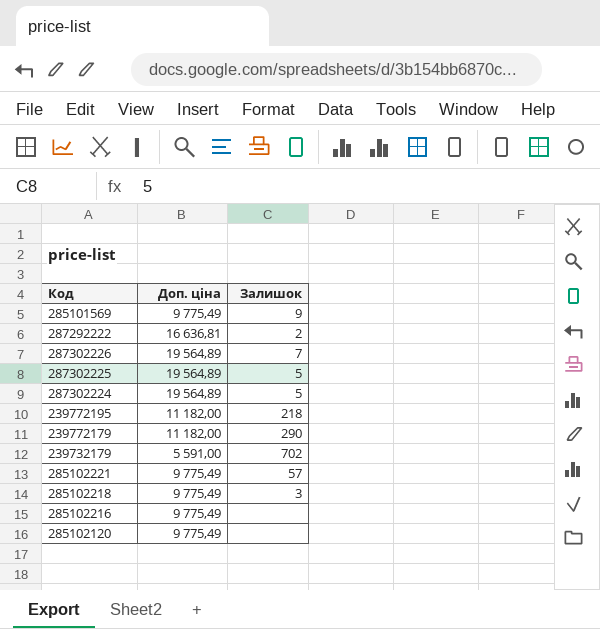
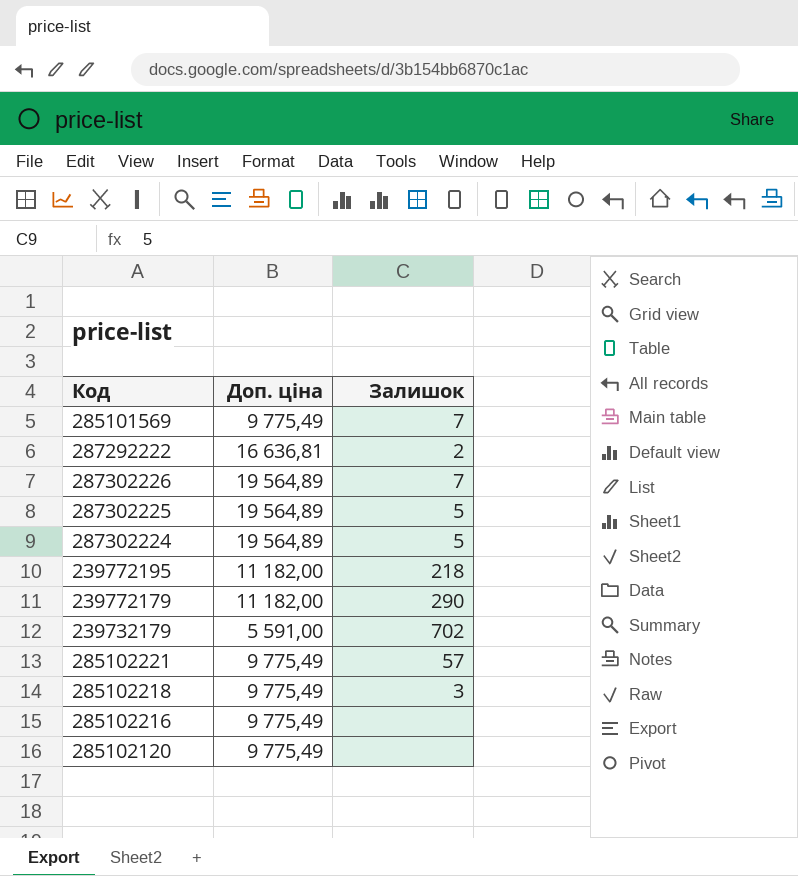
285101569 | Залишок: 9 -> 7

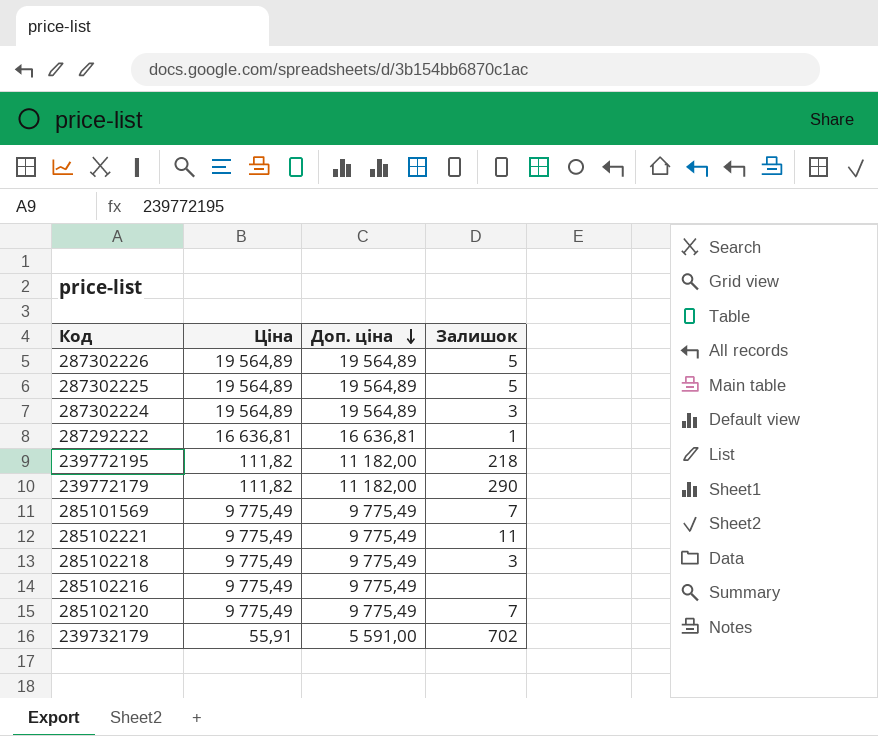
row order: none -> Доп. ціна descending
column Ціна | position: none -> 2
287302226 | Залишок: 7 -> 5
287302224 | Залишок: 5 -> 3
287292222 | Залишок: 2 -> 1
285102221 | Залишок: 57 -> 11
285102120 | Залишок: none -> 7

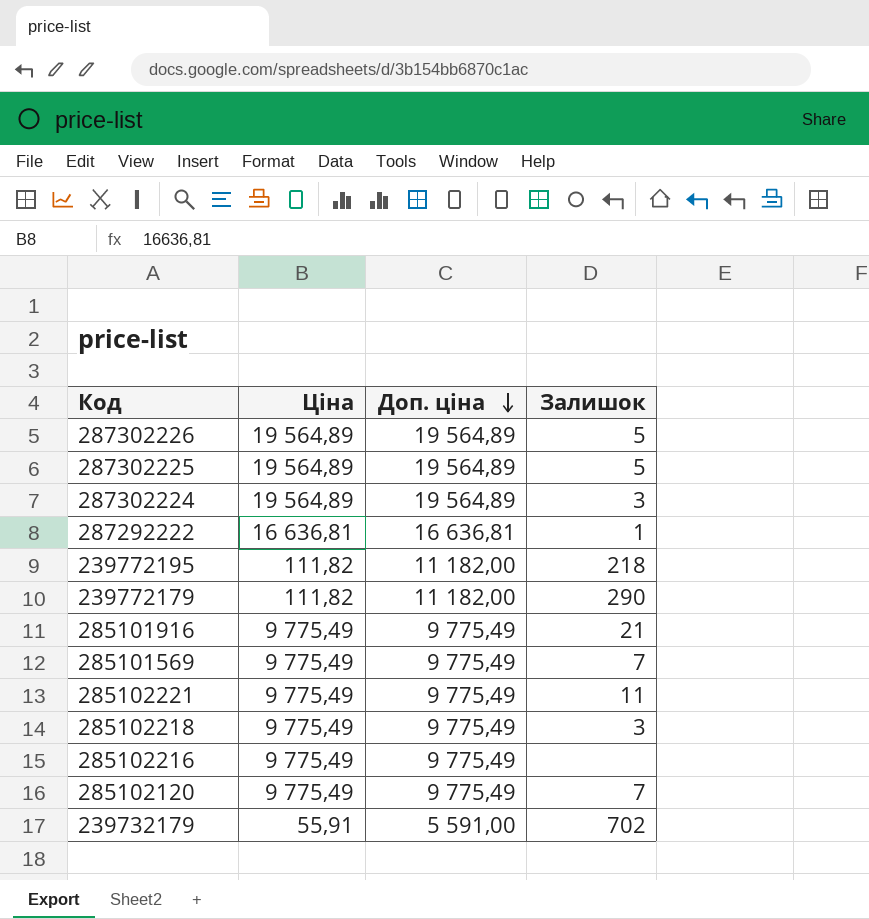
row 285101916: none -> 9 775,49 | 9 775,49 | 21

